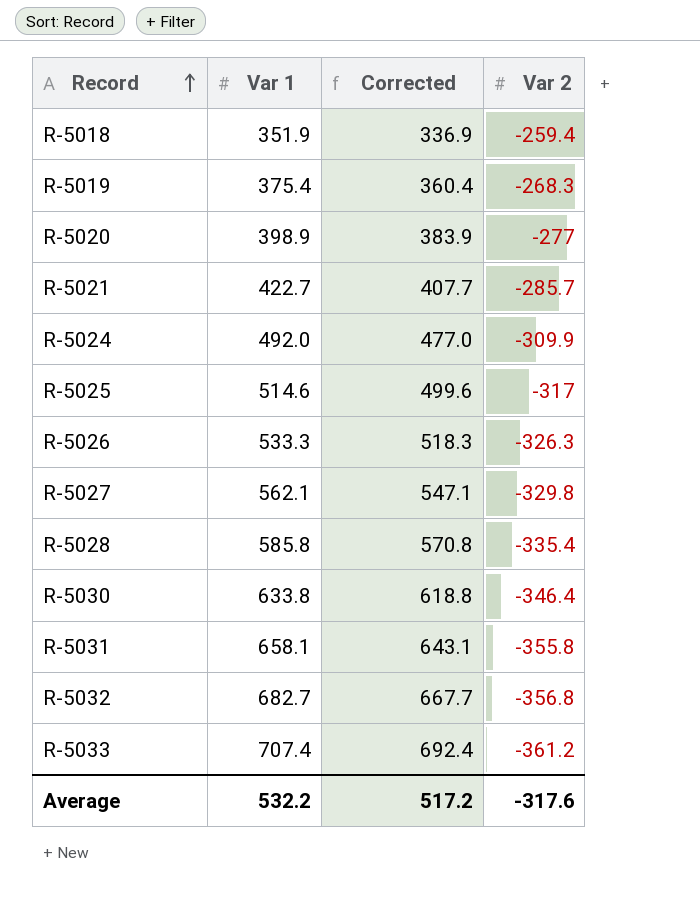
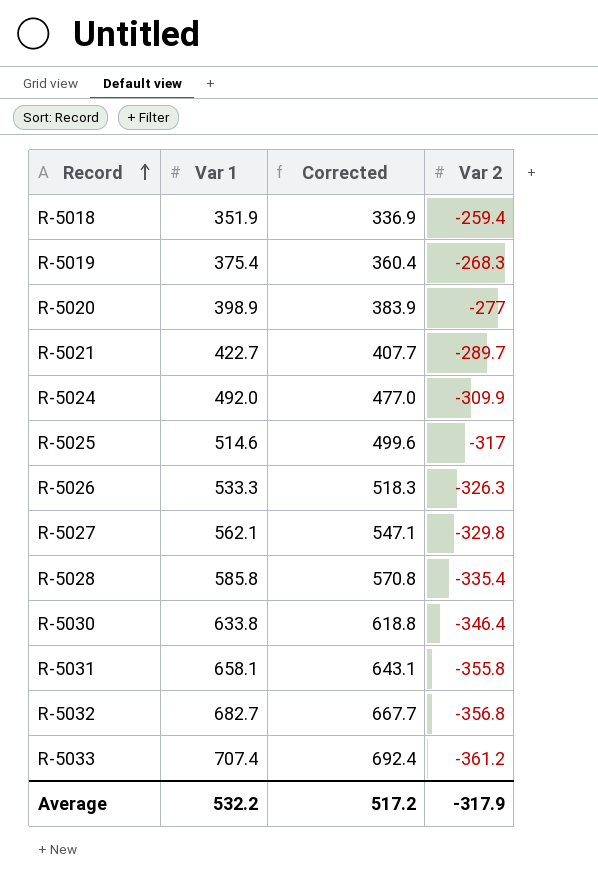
R-5021 | Var 2: -285.7 -> -289.7
Average | Var 2: -317.6 -> -317.9

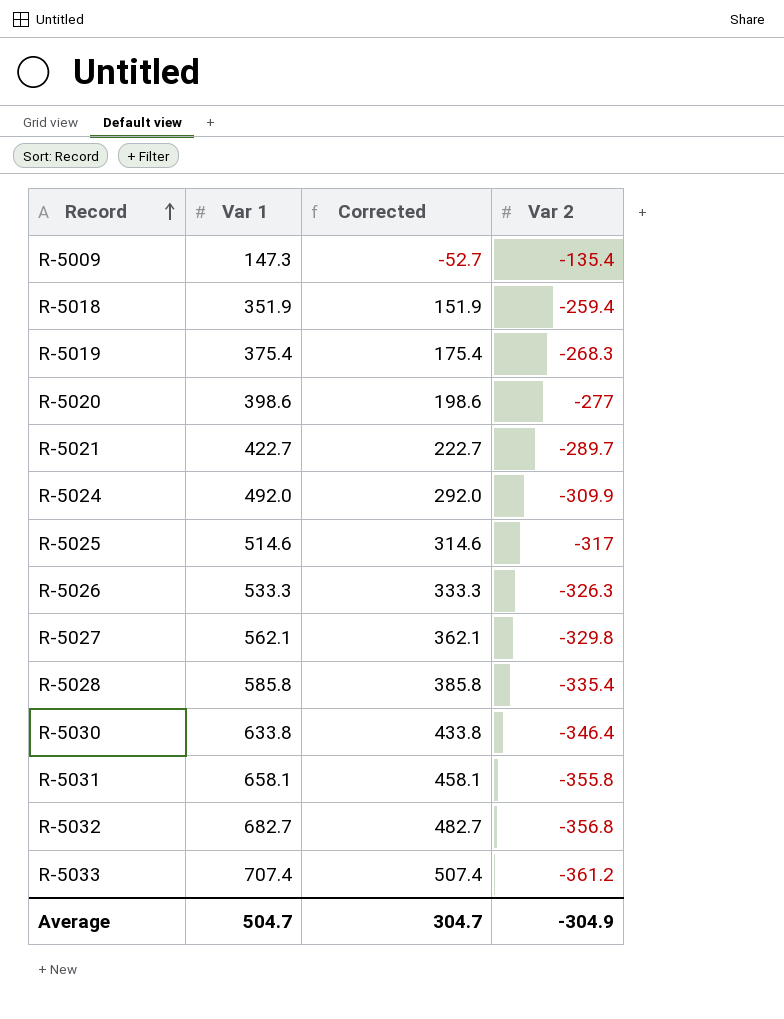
column Corrected | formula: [Var 1] - 15 -> [Var 1] - 200
row R-5009: none -> 147.3 | -52.7 | -135.4
R-5020 | Var 1: 398.9 -> 398.6
Average | Var 1: 532.2 -> 504.7
Average | Corrected: 517.2 -> 304.7
Average | Var 2: -317.9 -> -304.9

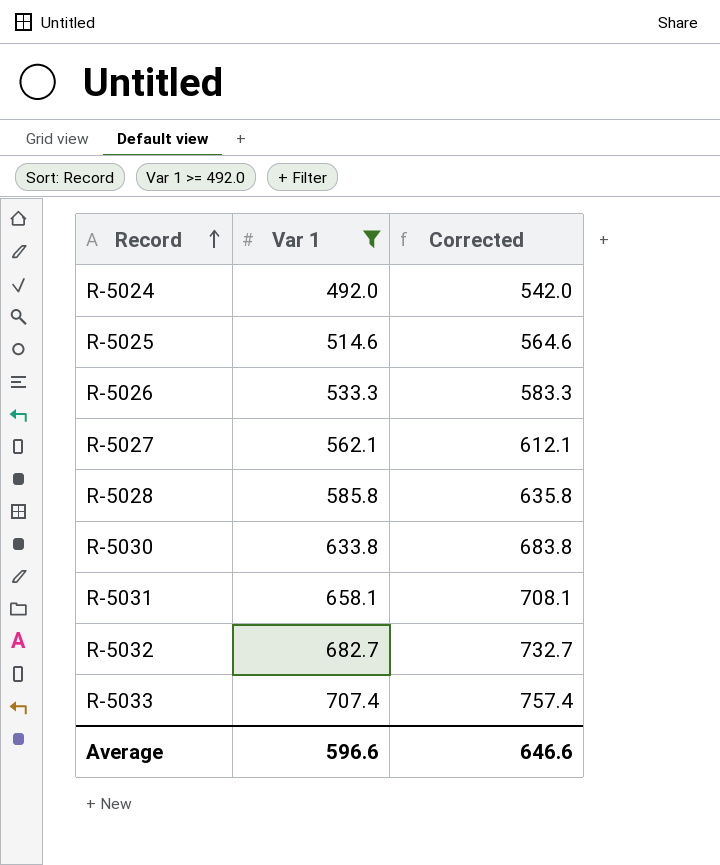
filter: none -> Var 1 >= 492.0
column Var 2 | position: 4 -> none
column Corrected | formula: [Var 1] - 200 -> [Var 1] + 50
Average | Var 1: 504.7 -> 596.6
Average | Corrected: 304.7 -> 646.6

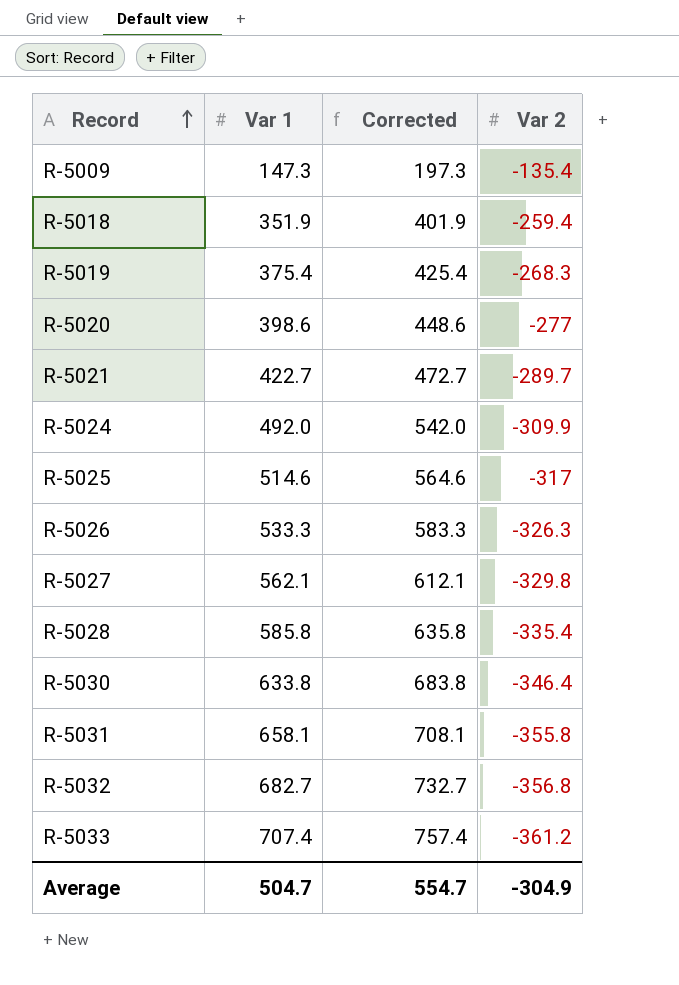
filter: Var 1 >= 492.0 -> none
column Var 2 | position: none -> 4
Average | Var 1: 596.6 -> 504.7
Average | Corrected: 646.6 -> 554.7

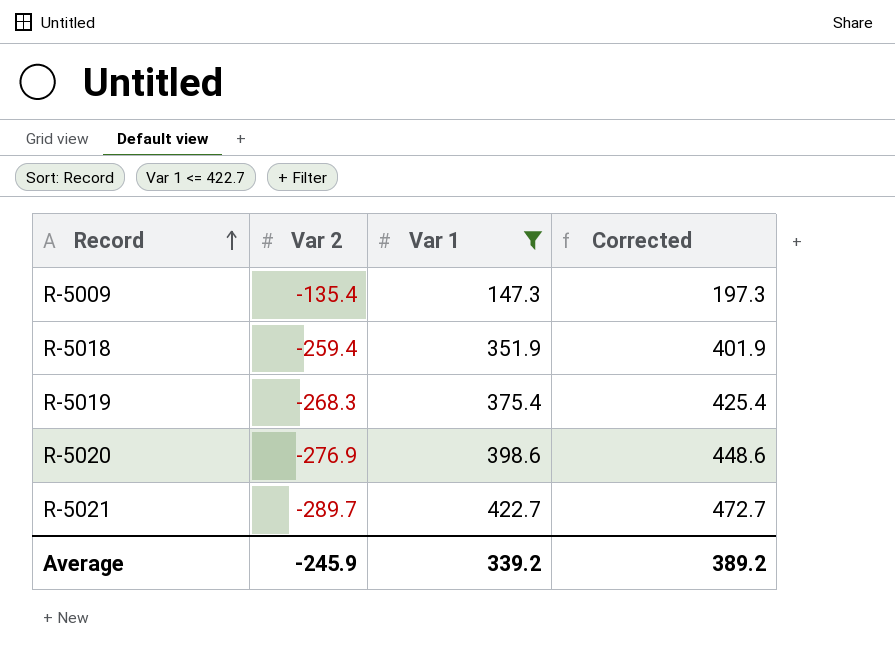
filter: none -> Var 1 <= 422.7
column Var 2 | position: 4 -> 2
R-5020 | Var 2: -277 -> -276.9
Average | Var 2: -304.9 -> -245.9
Average | Var 1: 504.7 -> 339.2
Average | Corrected: 554.7 -> 389.2

